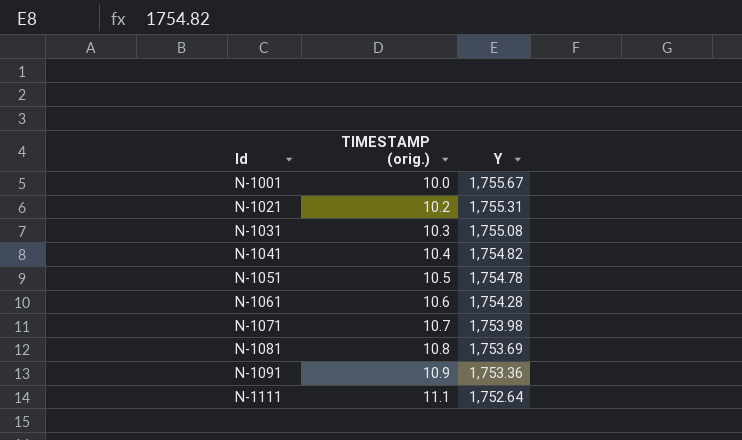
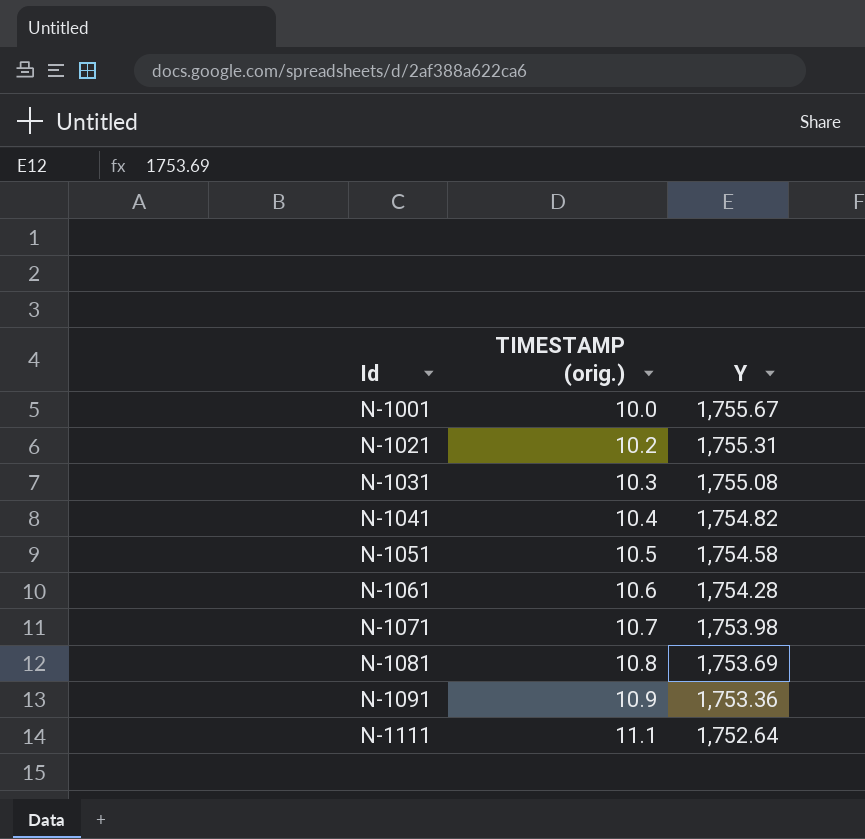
N-1051 | Y: 1,754.78 -> 1,754.58

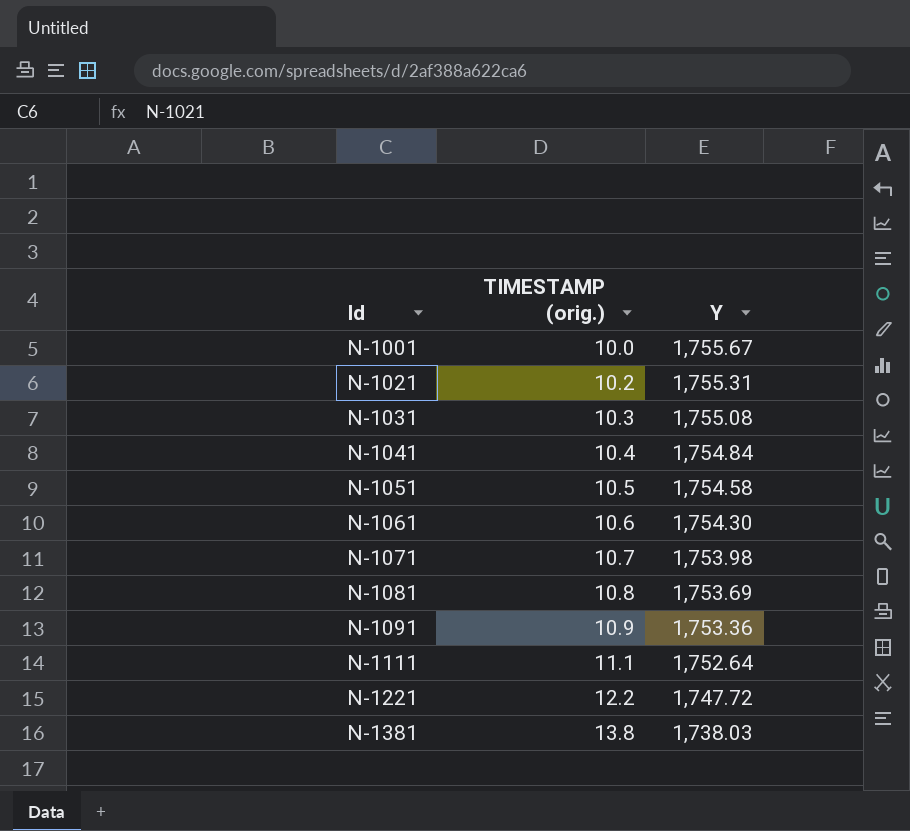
N-1041 | Y: 1,754.82 -> 1,754.84
N-1061 | Y: 1,754.28 -> 1,754.30
row N-1221: none -> 12.2 | 1,747.72
row N-1381: none -> 13.8 | 1,738.03

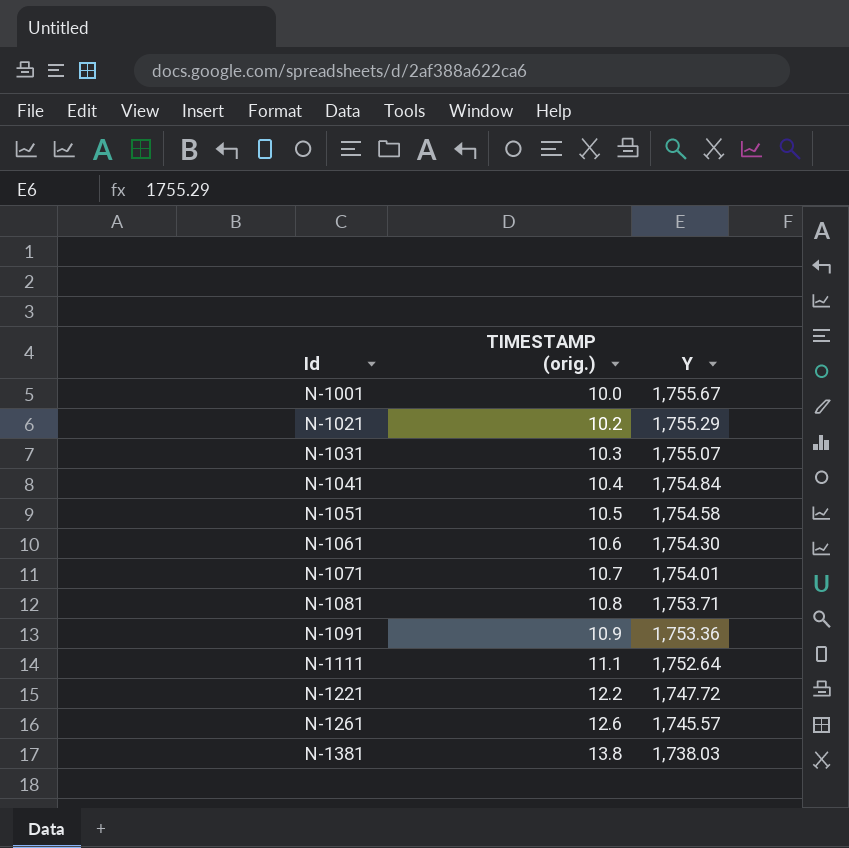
N-1021 | Y: 1,755.31 -> 1,755.29
N-1031 | Y: 1,755.08 -> 1,755.07
N-1071 | Y: 1,753.98 -> 1,754.01
N-1081 | Y: 1,753.69 -> 1,753.71
row N-1261: none -> 12.6 | 1,745.57

